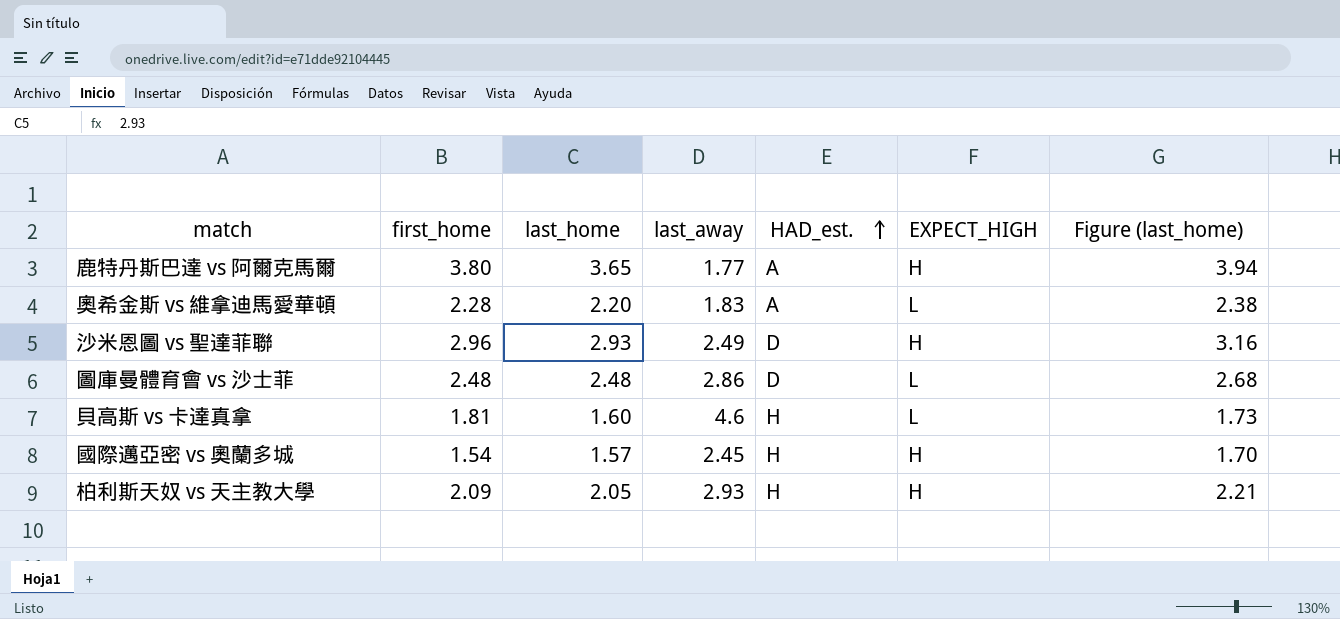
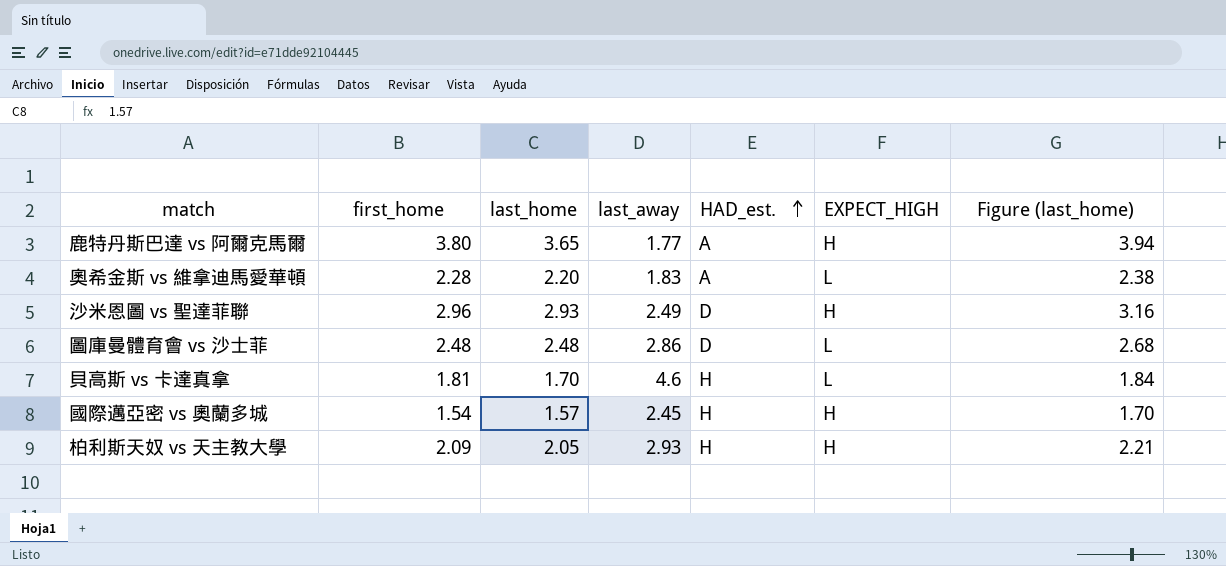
貝高斯 vs 卡達真拿 | last_home: 1.60 -> 1.70
貝高斯 vs 卡達真拿 | Figure (last_home): 1.73 -> 1.84

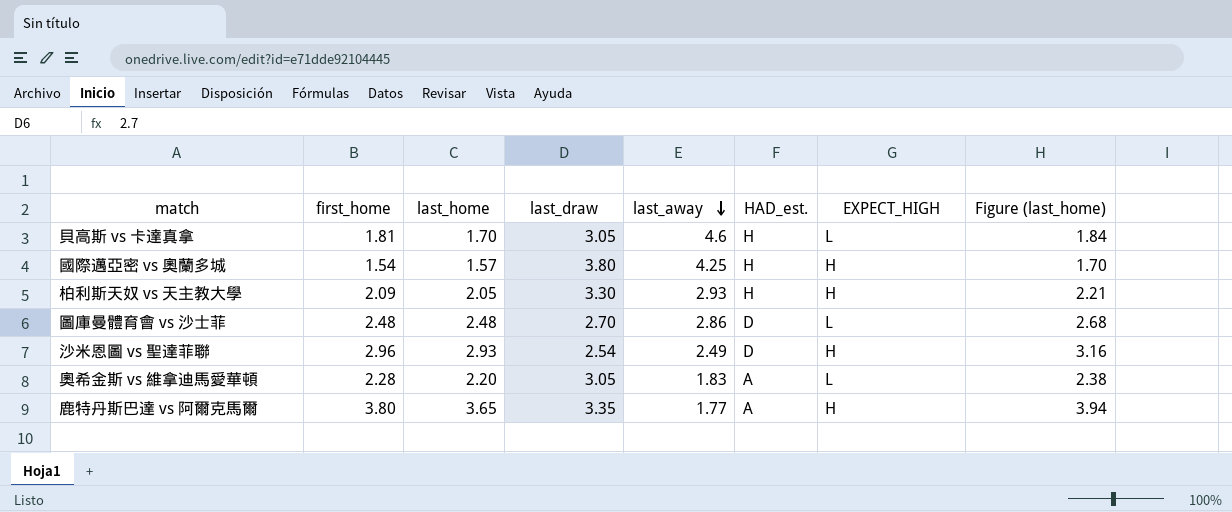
row order: HAD_est. ascending -> last_away descending
column last_draw | position: none -> 4
國際邁亞密 vs 奧蘭多城 | last_away: 2.45 -> 4.25

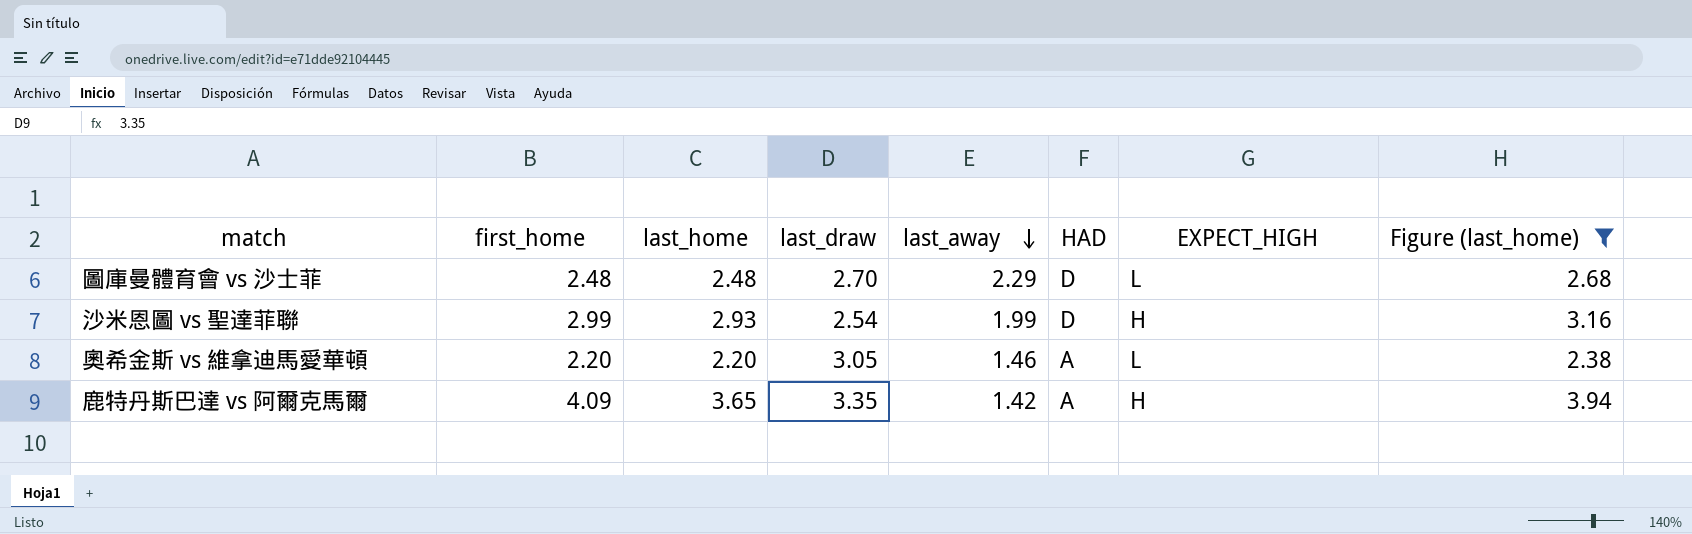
filter: none -> Figure (last_home) >= 2.38
column name: HAD_est. -> HAD
圖庫曼體育會 vs 沙士菲 | last_away: 2.86 -> 2.29
沙米恩圖 vs 聖達菲聯 | first_home: 2.96 -> 2.99
沙米恩圖 vs 聖達菲聯 | last_away: 2.49 -> 1.99
奧希金斯 vs 維拿迪馬愛華頓 | first_home: 2.28 -> 2.20
奧希金斯 vs 維拿迪馬愛華頓 | last_away: 1.83 -> 1.46
鹿特丹斯巴達 vs 阿爾克馬爾 | first_home: 3.80 -> 4.09
鹿特丹斯巴達 vs 阿爾克馬爾 | last_away: 1.77 -> 1.42

